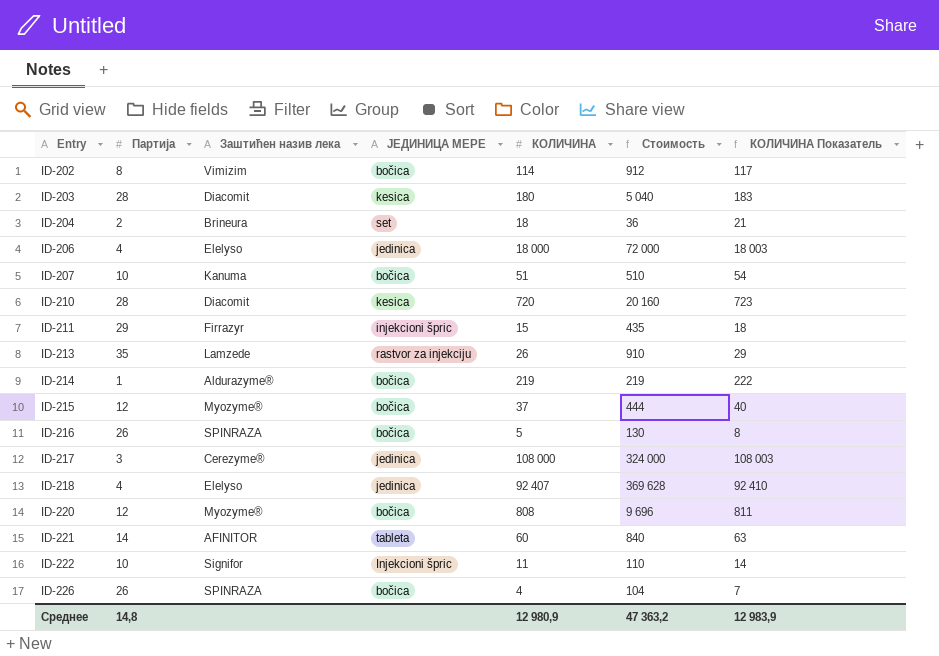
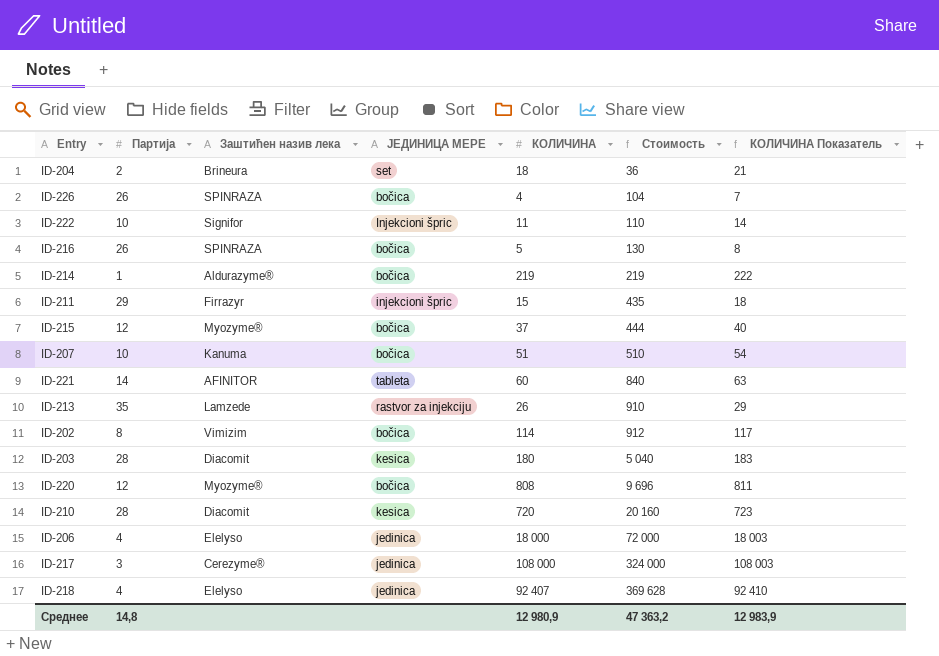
row order: Entry ascending -> Стоимость ascending

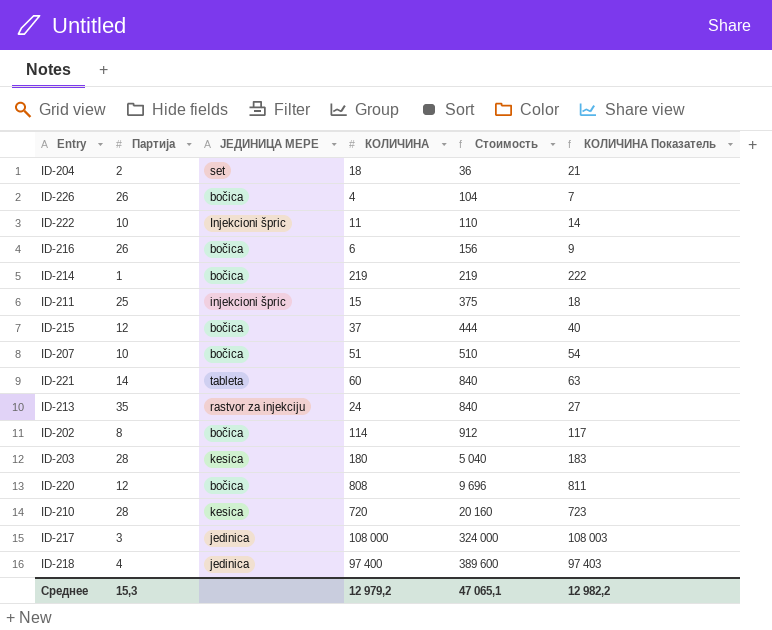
column Заштићен назив лека | position: 3 -> none
row ID-206: 4 | Elelyso | jedinica | 18 000 | 72 000 | 18 003 -> none
ID-216 | КОЛИЧИНА: 5 -> 6
ID-216 | Стоимость: 130 -> 156
ID-216 | КОЛИЧИНА Показатель: 8 -> 9
ID-211 | Партија: 29 -> 25
ID-211 | Стоимость: 435 -> 375
ID-213 | КОЛИЧИНА: 26 -> 24
ID-213 | Стоимость: 910 -> 840
ID-213 | КОЛИЧИНА Показатель: 29 -> 27
ID-218 | КОЛИЧИНА: 92 407 -> 97 400
ID-218 | Стоимость: 369 628 -> 389 600
ID-218 | КОЛИЧИНА Показатель: 92 410 -> 97 403
Среднее | Партија: 14,8 -> 15,3
Среднее | КОЛИЧИНА: 12 980,9 -> 12 979,2
Среднее | Стоимость: 47 363,2 -> 47 065,1
Среднее | КОЛИЧИНА Показатель: 12 983,9 -> 12 982,2

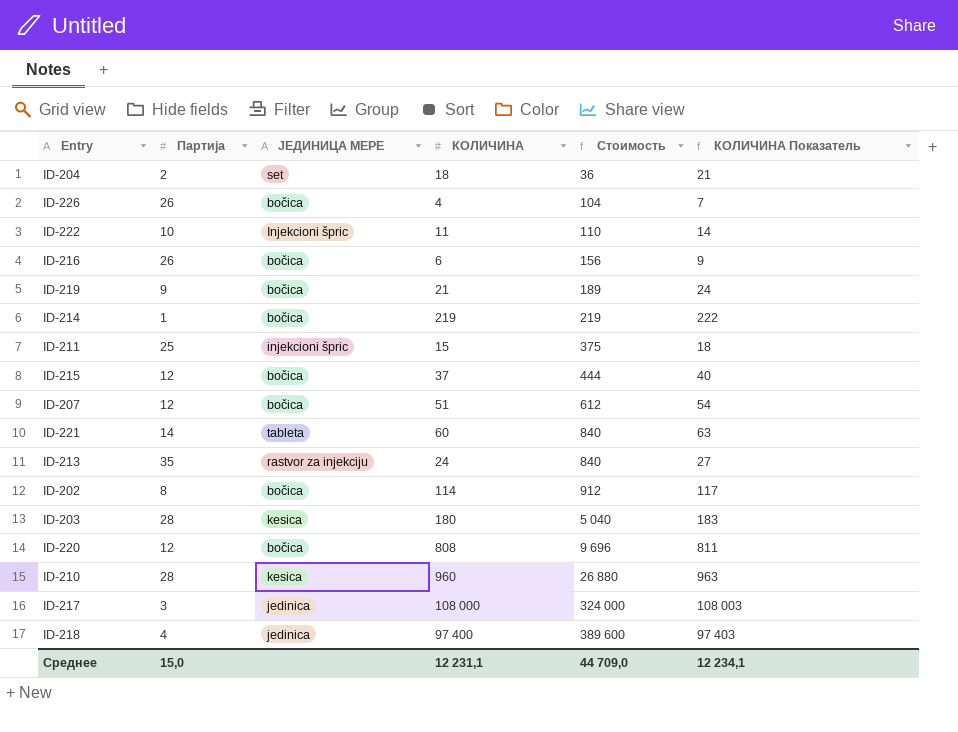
row ID-219: none -> 9 | bočica | 21 | 189 | 24
ID-207 | Партија: 10 -> 12
ID-207 | Стоимость: 510 -> 612
ID-210 | КОЛИЧИНА: 720 -> 960
ID-210 | Стоимость: 20 160 -> 26 880
ID-210 | КОЛИЧИНА Показатель: 723 -> 963
Среднее | Партија: 15,3 -> 15,0
Среднее | КОЛИЧИНА: 12 979,2 -> 12 231,1
Среднее | Стоимость: 47 065,1 -> 44 709,0
Среднее | КОЛИЧИНА Показатель: 12 982,2 -> 12 234,1

